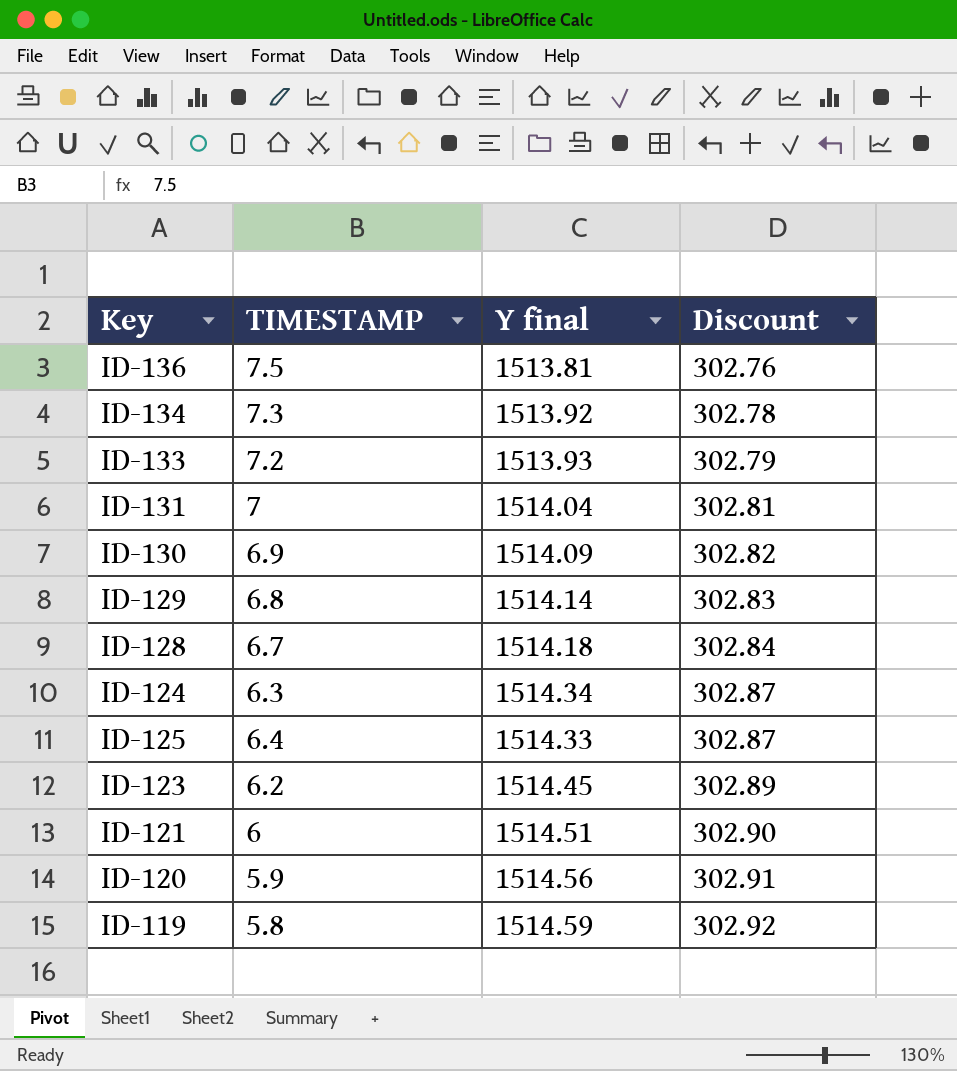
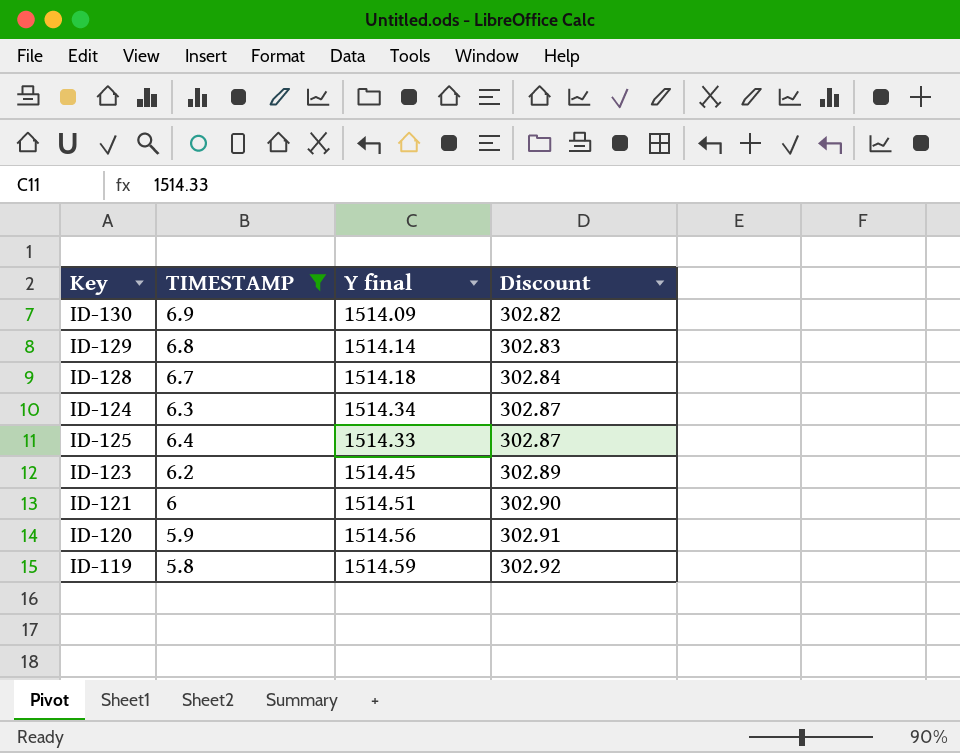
filter: none -> TIMESTAMP <= 6.9

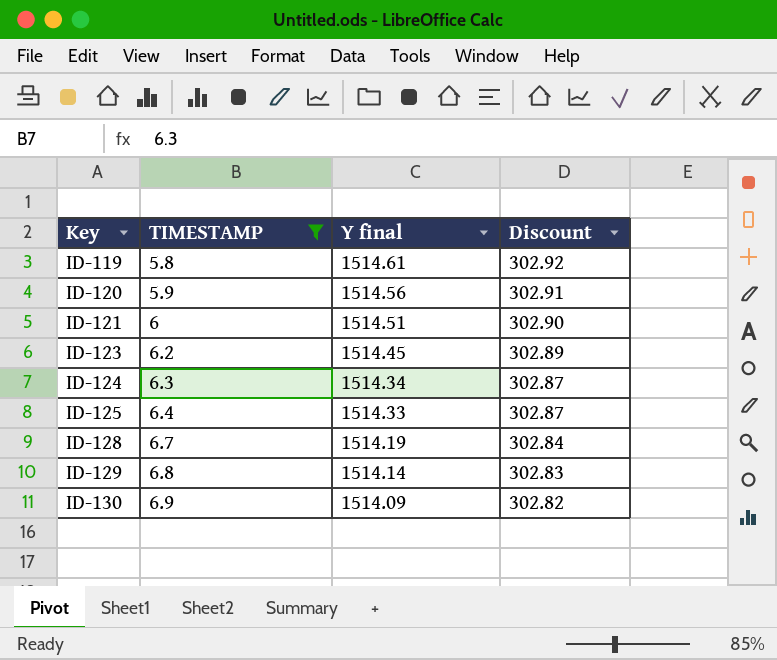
row order: Discount ascending -> Key ascending
ID-119 | Y final: 1514.59 -> 1514.61
ID-128 | Y final: 1514.18 -> 1514.19

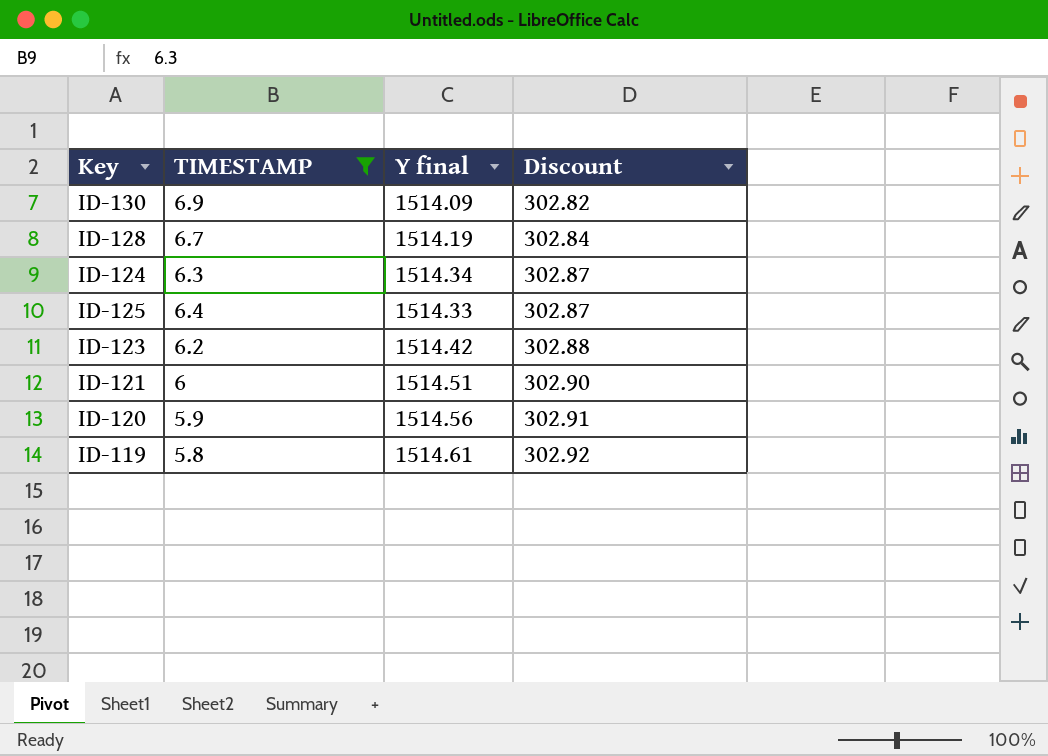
row order: Key ascending -> Discount ascending
row ID-129: 6.8 | 1514.14 | 302.83 -> none
ID-123 | Y final: 1514.45 -> 1514.42
ID-123 | Discount: 302.89 -> 302.88

